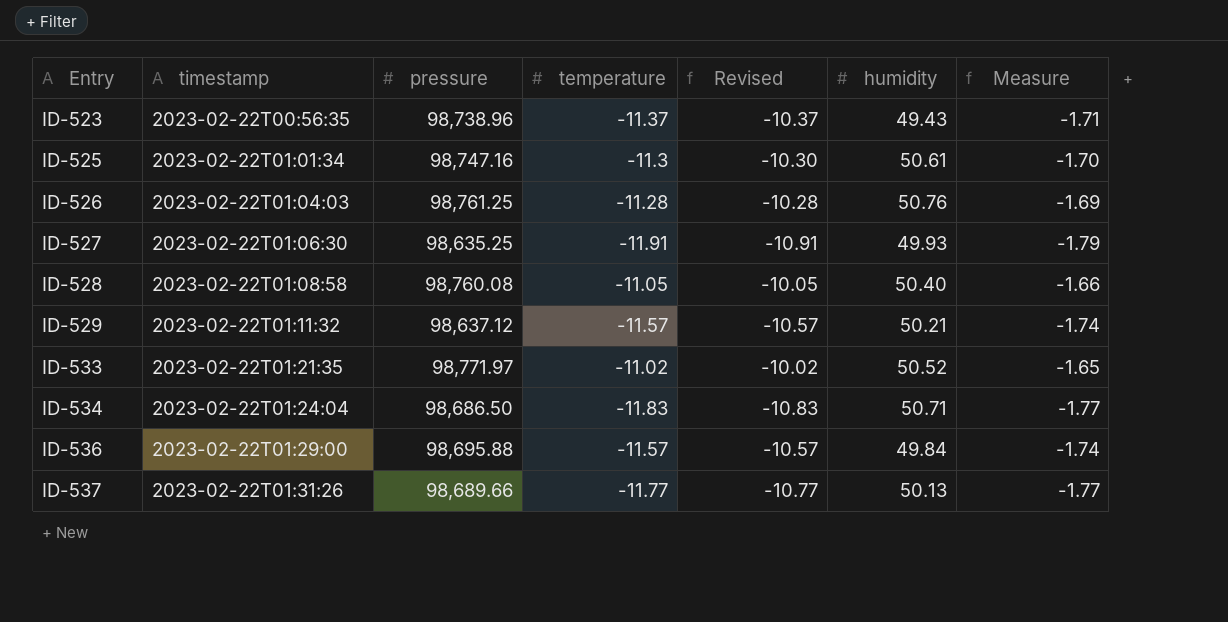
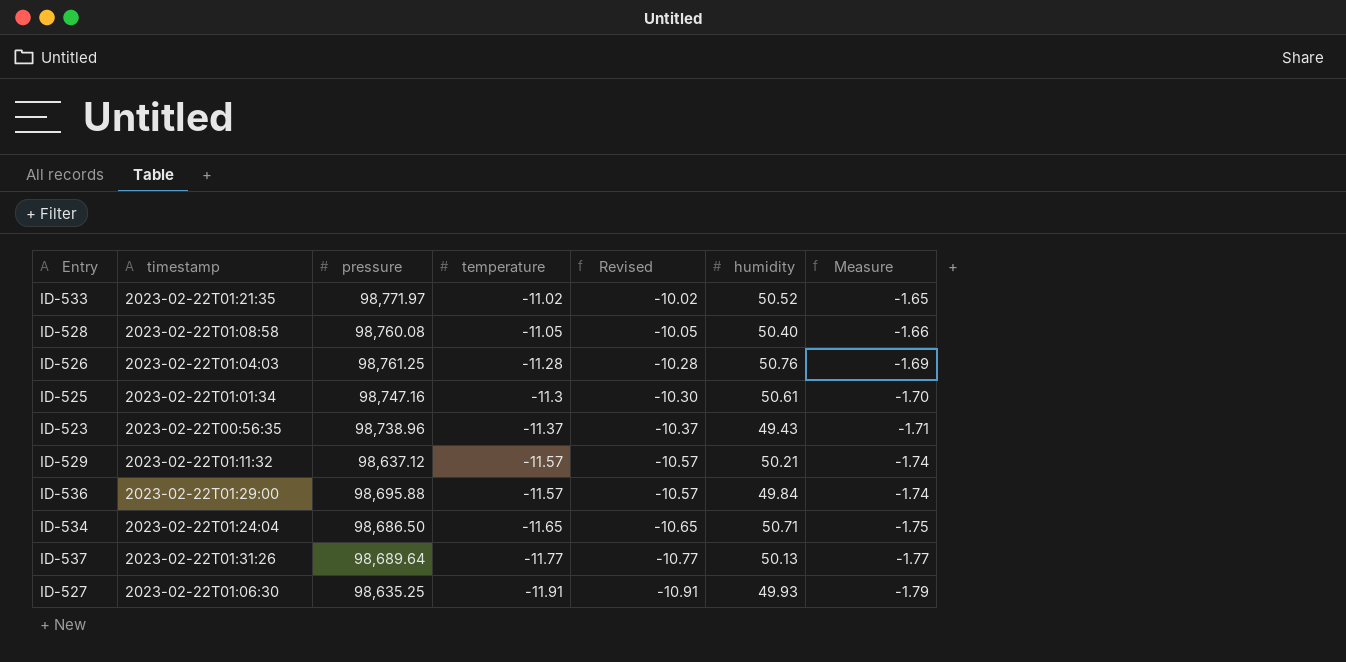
row order: Entry ascending -> temperature descending
ID-534 | temperature: -11.83 -> -11.65
ID-534 | Revised: -10.83 -> -10.65
ID-534 | Measure: -1.77 -> -1.75
ID-537 | pressure: 98,689.66 -> 98,689.64

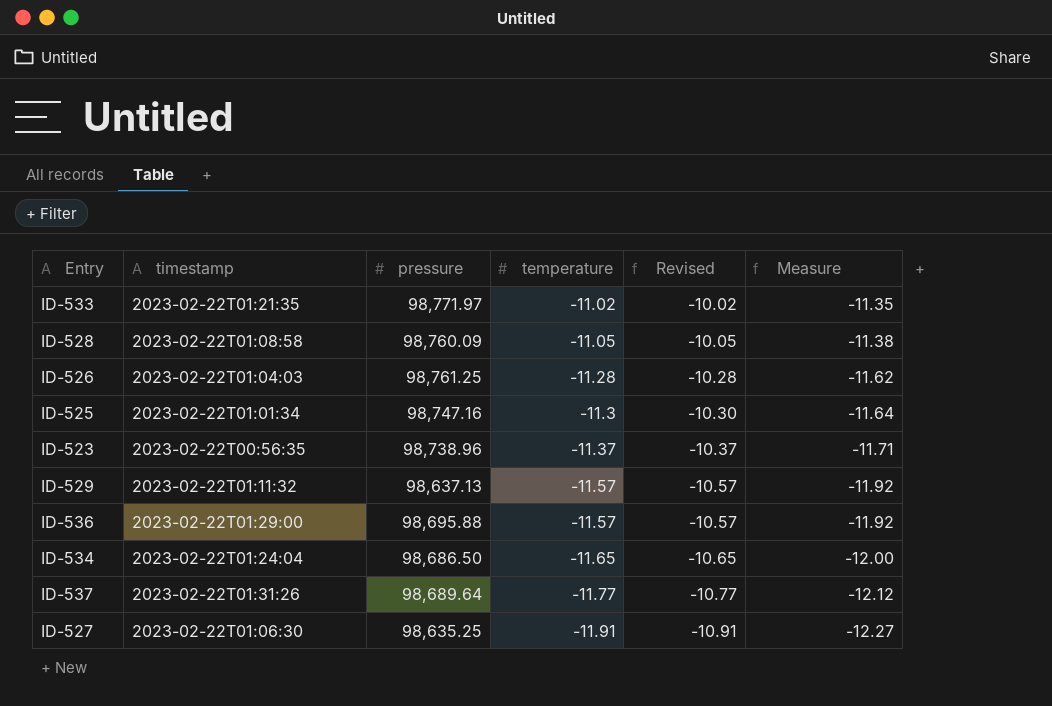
column humidity | position: 6 -> none
column Measure | formula: [temperature] * 0.15 -> [temperature] * 1.03
ID-528 | pressure: 98,760.08 -> 98,760.09
ID-529 | pressure: 98,637.12 -> 98,637.13

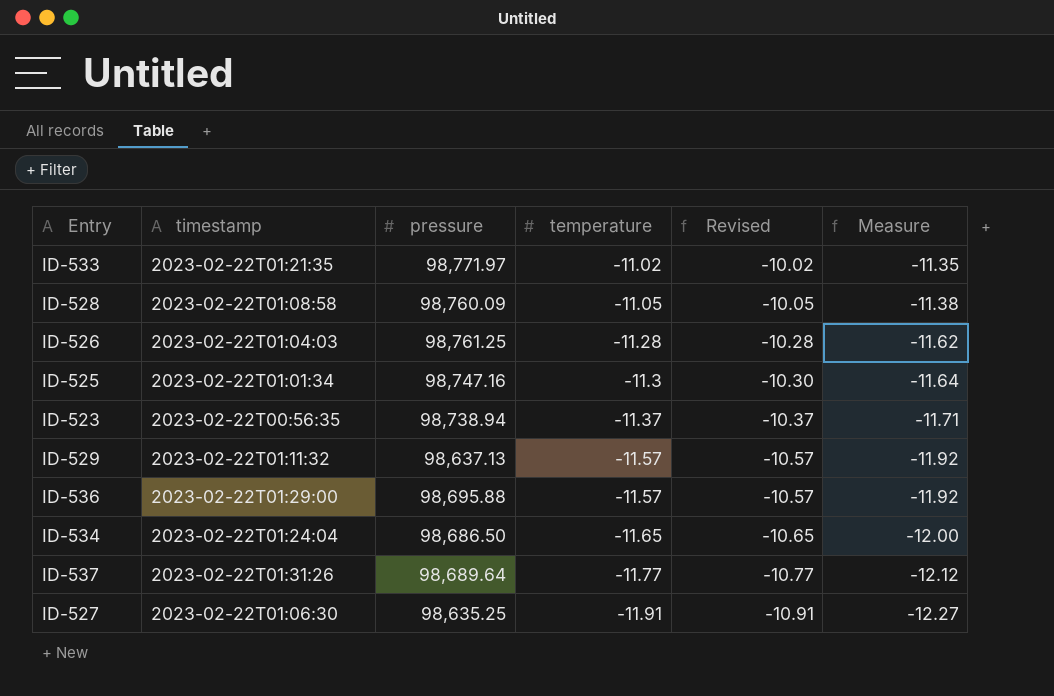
ID-523 | pressure: 98,738.96 -> 98,738.94

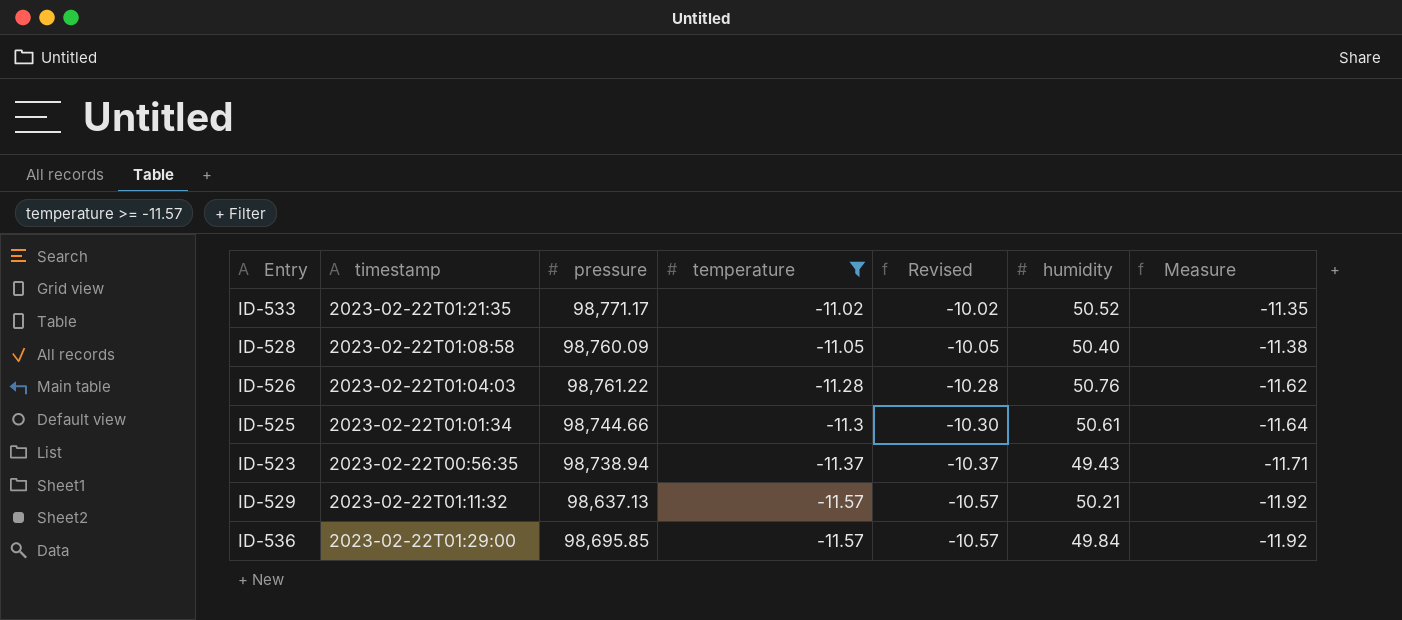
filter: none -> temperature >= -11.57
column humidity | position: none -> 6
ID-533 | pressure: 98,771.97 -> 98,771.17
ID-526 | pressure: 98,761.25 -> 98,761.22
ID-525 | pressure: 98,747.16 -> 98,744.66
ID-536 | pressure: 98,695.88 -> 98,695.85

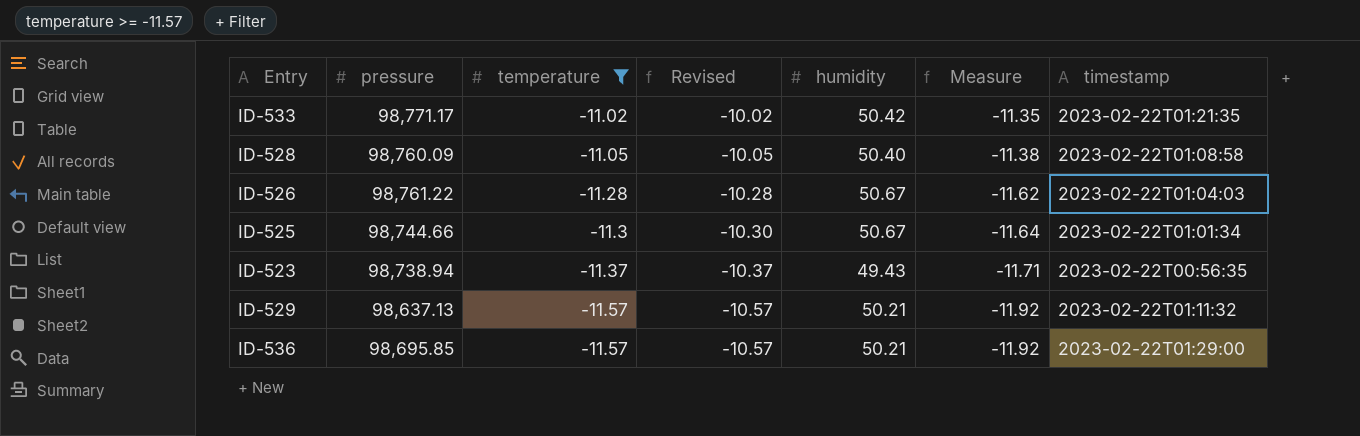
column timestamp | position: 2 -> 7
ID-533 | humidity: 50.52 -> 50.42
ID-526 | humidity: 50.76 -> 50.67
ID-525 | humidity: 50.61 -> 50.67
ID-536 | humidity: 49.84 -> 50.21

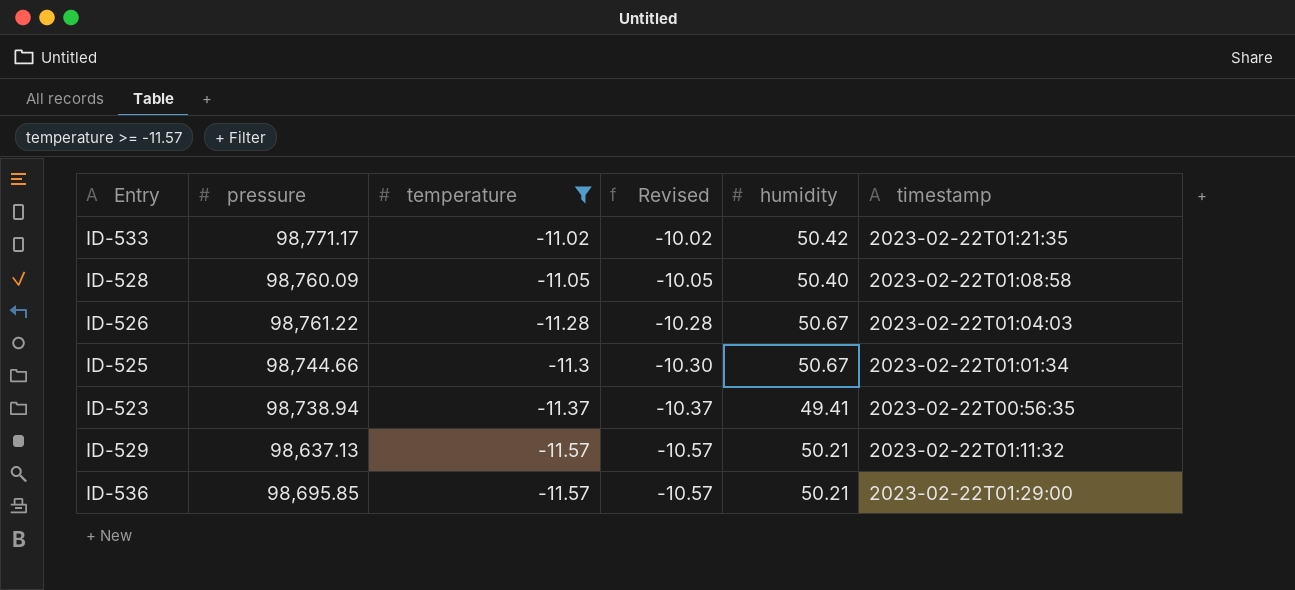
column Measure | formula: [temperature] * 1.03 -> none
ID-523 | humidity: 49.43 -> 49.41

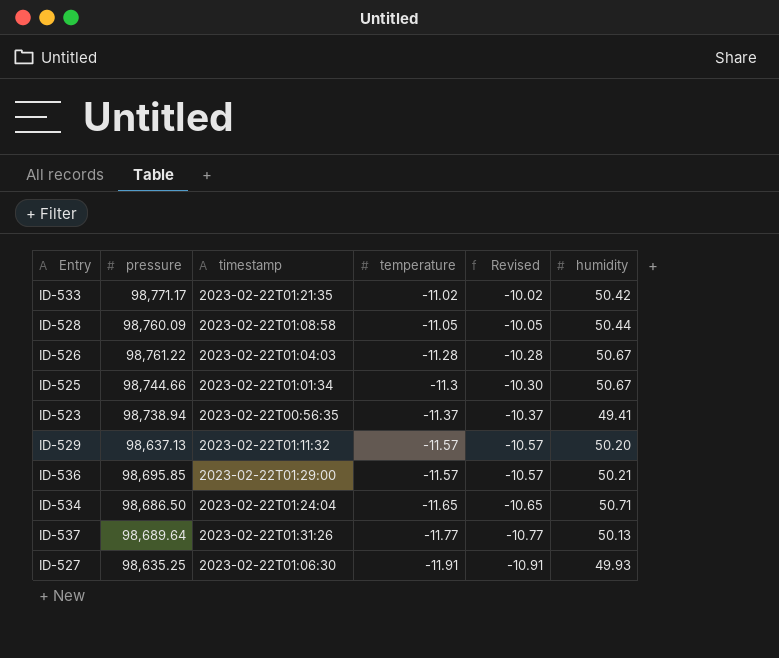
filter: temperature >= -11.57 -> none
column timestamp | position: 6 -> 3
ID-528 | humidity: 50.40 -> 50.44
ID-529 | humidity: 50.21 -> 50.20

